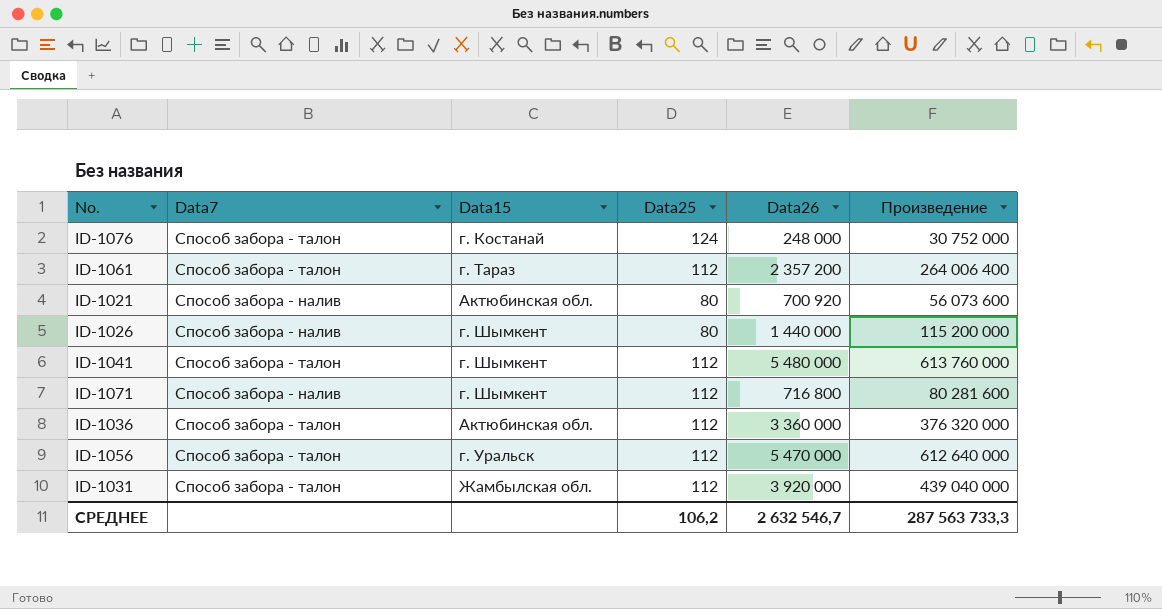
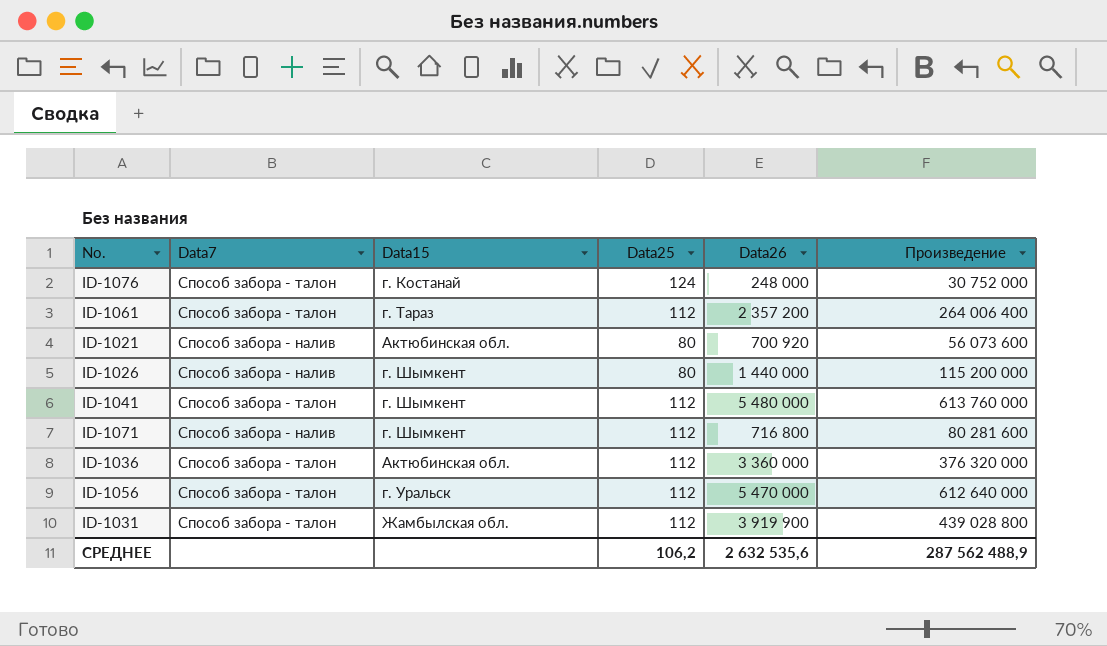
ID-1031 | Data26: 3 920 000 -> 3 919 900
ID-1031 | Произведение: 439 040 000 -> 439 028 800
СРЕДНЕЕ | Data26: 2 632 546,7 -> 2 632 535,6
СРЕДНЕЕ | Произведение: 287 563 733,3 -> 287 562 488,9

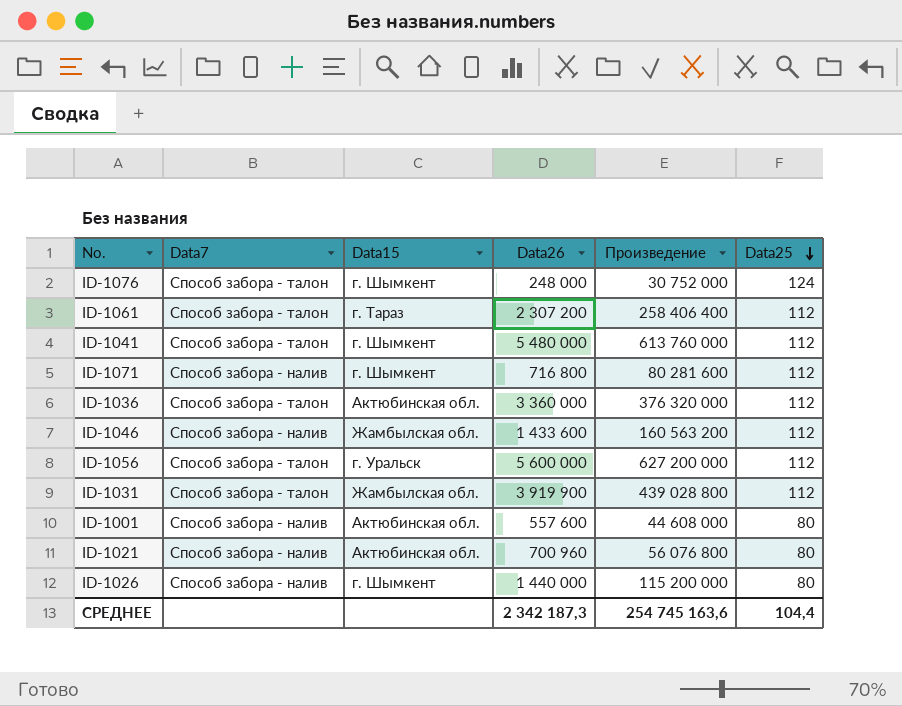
row order: none -> Data25 descending
column Data25 | position: 4 -> 6
ID-1076 | Data15: г. Костанай -> г. Шымкент
ID-1061 | Data26: 2 357 200 -> 2 307 200
ID-1061 | Произведение: 264 006 400 -> 258 406 400
row ID-1046: none -> Способ забора - налив | Жамбылская обл. | 1 433 600 | 160 563 200 | 112
ID-1056 | Data26: 5 470 000 -> 5 600 000
ID-1056 | Произведение: 612 640 000 -> 627 200 000
row ID-1001: none -> Способ забора - налив | Актюбинская обл. | 557 600 | 44 608 000 | 80
ID-1021 | Data26: 700 920 -> 700 960
ID-1021 | Произведение: 56 073 600 -> 56 076 800
СРЕДНЕЕ | Data26: 2 632 535,6 -> 2 342 187,3
СРЕДНЕЕ | Произведение: 287 562 488,9 -> 254 745 163,6
СРЕДНЕЕ | Data25: 106,2 -> 104,4

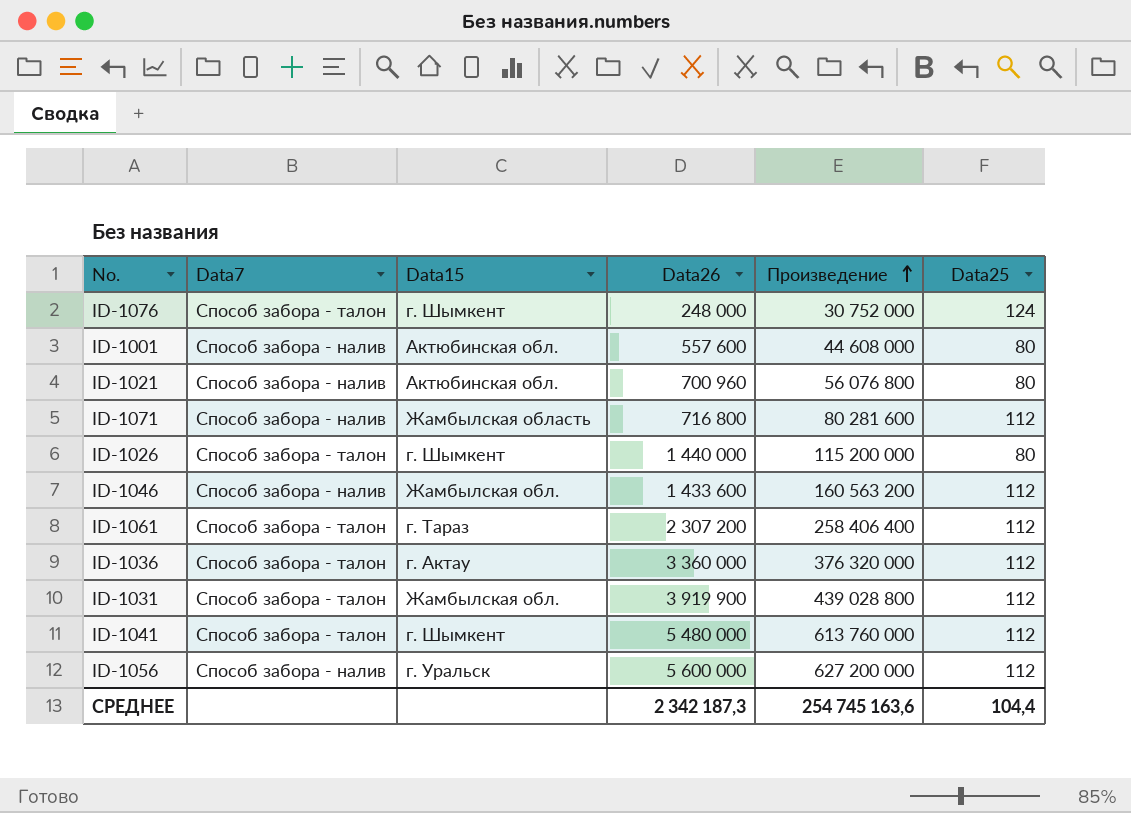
row order: Data25 descending -> Произведение ascending
ID-1071 | Data15: г. Шымкент -> Жамбылская область
ID-1026 | Data7: Способ забора - налив -> Способ забора - талон
ID-1036 | Data15: Актюбинская обл. -> г. Актау
ID-1056 | Data7: Способ забора - талон -> Способ забора - налив

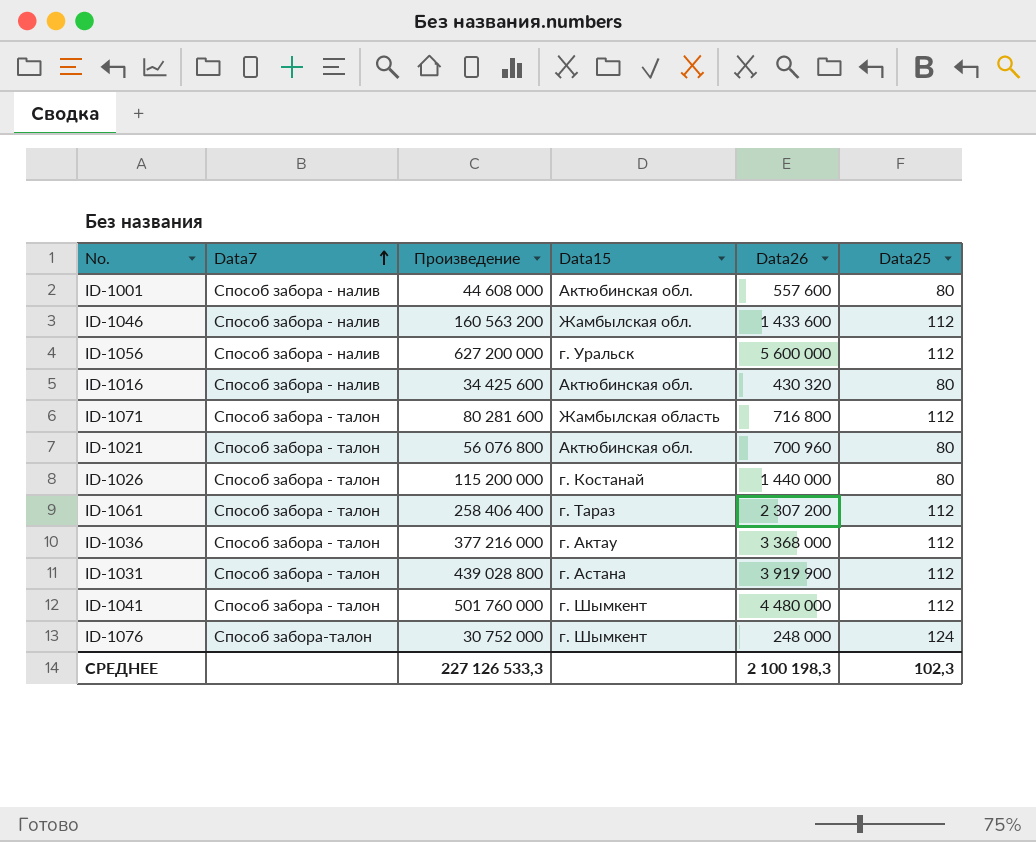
row order: Произведение ascending -> Data7 ascending
column Произведение | position: 5 -> 3
row ID-1016: none -> Способ забора - налив | 34 425 600 | Актюбинская обл. | 430 320 | 80
ID-1071 | Data7: Способ забора - налив -> Способ забора - талон
ID-1021 | Data7: Способ забора - налив -> Способ забора - талон
ID-1026 | Data15: г. Шымкент -> г. Костанай
ID-1036 | Произведение: 376 320 000 -> 377 216 000
ID-1036 | Data26: 3 360 000 -> 3 368 000
ID-1031 | Data15: Жамбылская обл. -> г. Астана
ID-1041 | Произведение: 613 760 000 -> 501 760 000
ID-1041 | Data26: 5 480 000 -> 4 480 000
ID-1076 | Data7: Способ забора - талон -> Способ забора-талон
СРЕДНЕЕ | Произведение: 254 745 163,6 -> 227 126 533,3
СРЕДНЕЕ | Data26: 2 342 187,3 -> 2 100 198,3
СРЕДНЕЕ | Data25: 104,4 -> 102,3

